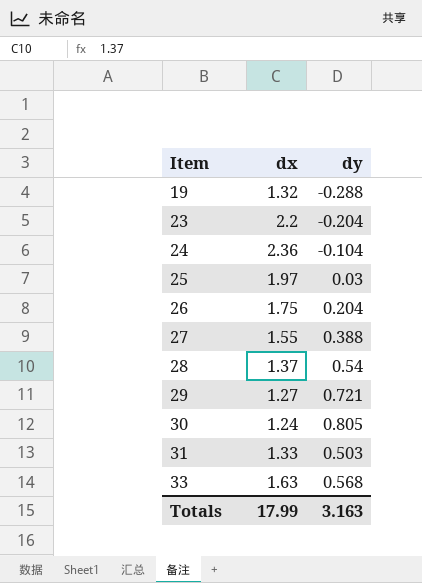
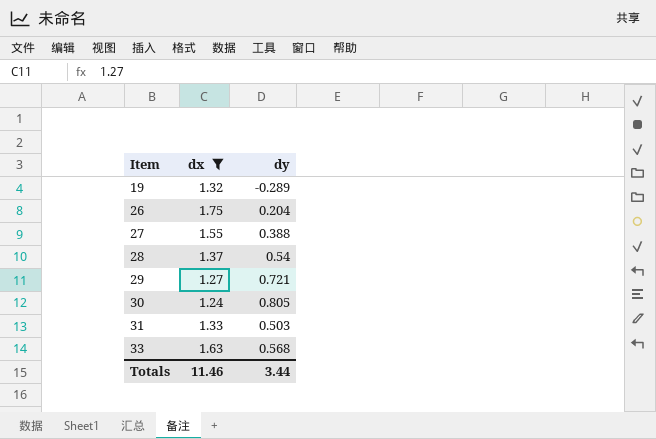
filter: none -> dx <= 1.75
19 | dy: -0.288 -> -0.289
Totals | dx: 17.99 -> 11.46
Totals | dy: 3.163 -> 3.44

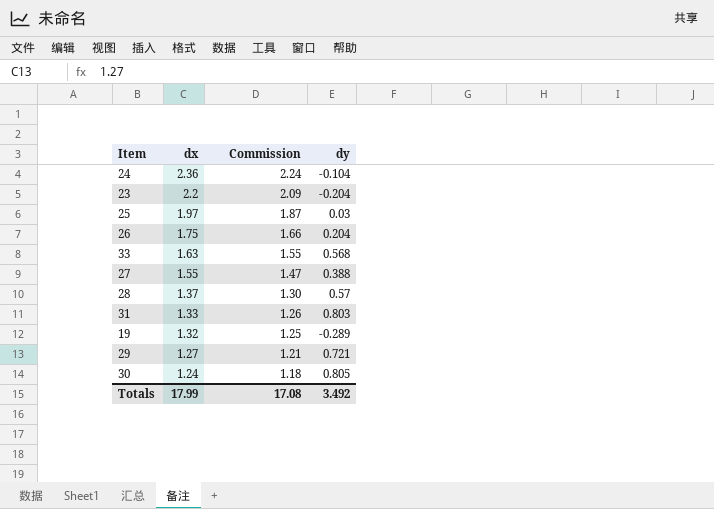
filter: dx <= 1.75 -> none
row order: Item ascending -> dx descending
column Commission | formula: none -> [dx] * 0.95
28 | dy: 0.54 -> 0.57
31 | dy: 0.503 -> 0.803
Totals | dx: 11.46 -> 17.99
Totals | dy: 3.44 -> 3.492

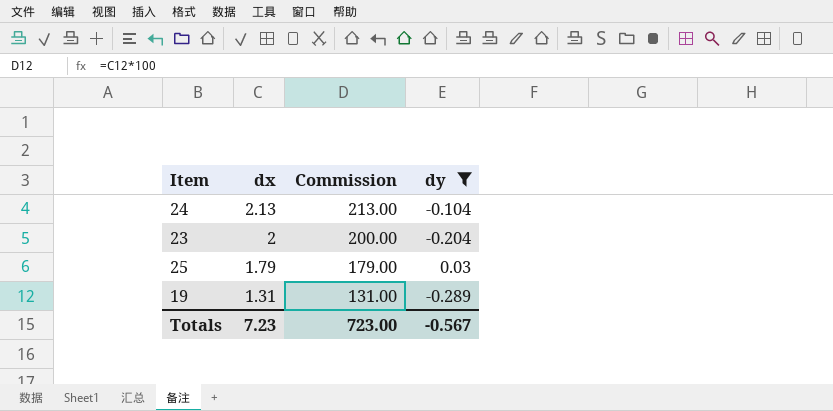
filter: none -> dy <= 0.03
column Commission | formula: [dx] * 0.95 -> [dx] * 100
24 | dx: 2.36 -> 2.13
23 | dx: 2.2 -> 2
25 | dx: 1.97 -> 1.79
19 | dx: 1.32 -> 1.31
Totals | dx: 17.99 -> 7.23
Totals | Commission: 17.08 -> 723.00
Totals | dy: 3.492 -> -0.567

